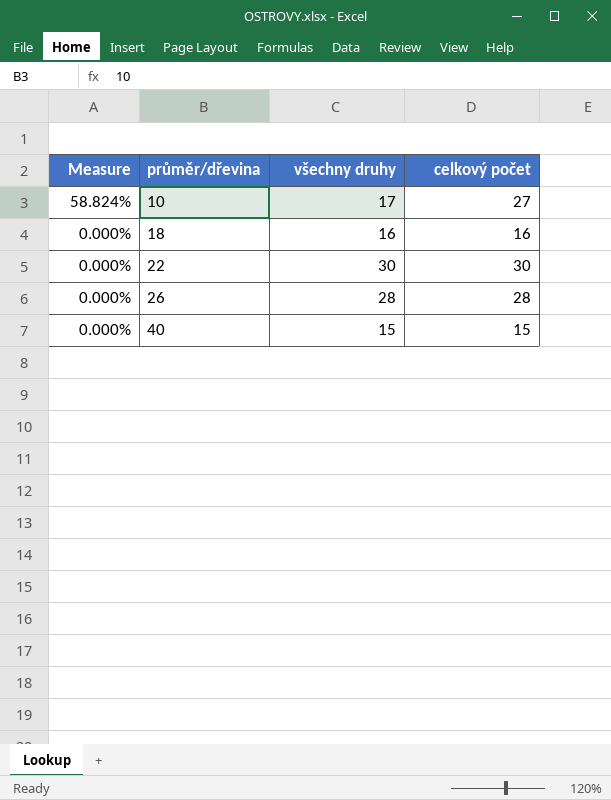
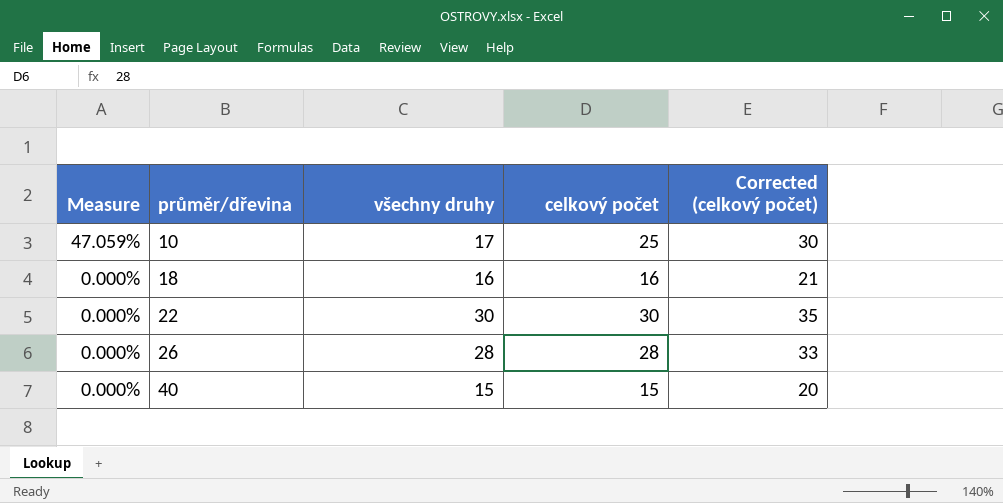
column Corrected (celkový počet) | formula: none -> [celkový počet] + 5
10 | Measure: 58.824% -> 47.059%
10 | celkový počet: 27 -> 25

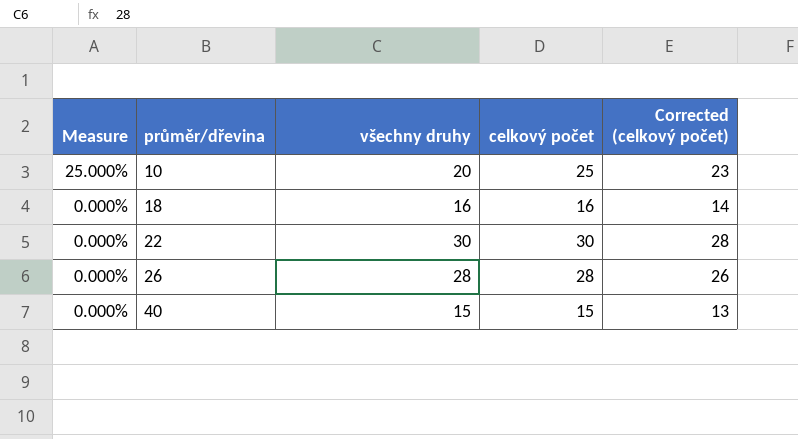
column Corrected (celkový počet) | formula: [celkový počet] + 5 -> [celkový počet] - 2
10 | Measure: 47.059% -> 25.000%
10 | všechny druhy: 17 -> 20

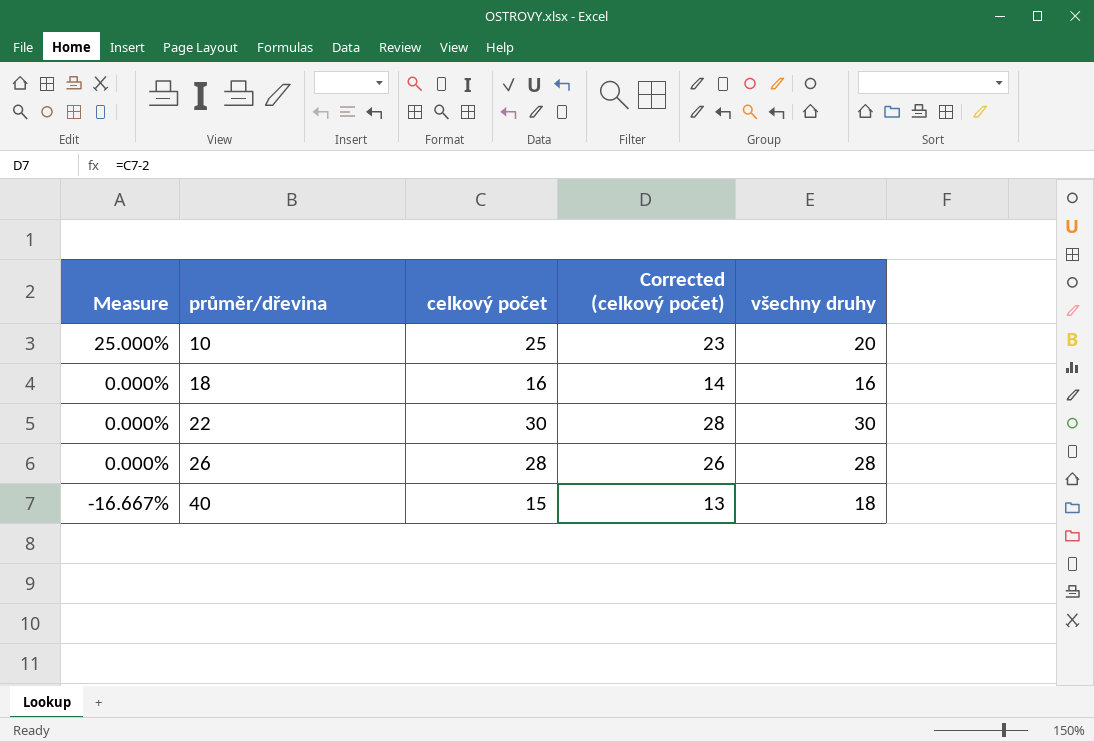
column všechny druhy | position: 3 -> 5
40 | Measure: 0.000% -> -16.667%
40 | všechny druhy: 15 -> 18

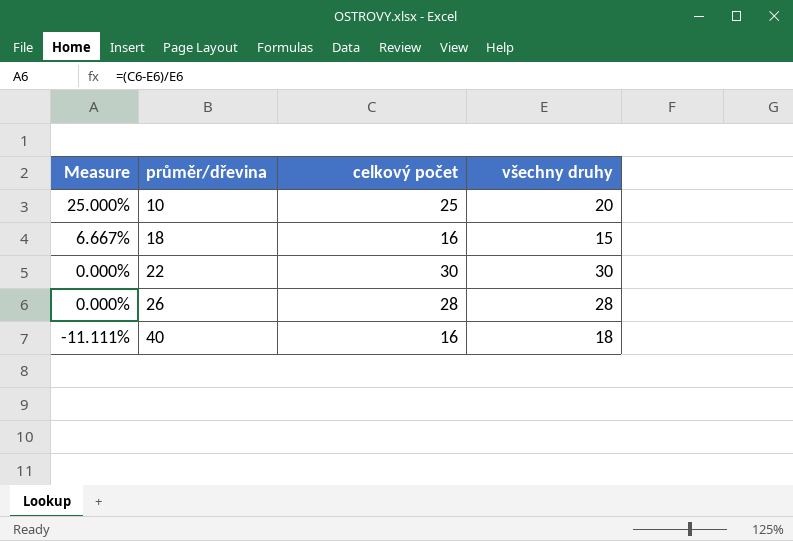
column Corrected (celkový počet) | formula: [celkový počet] - 2 -> none
18 | Measure: 0.000% -> 6.667%
18 | všechny druhy: 16 -> 15
40 | Measure: -16.667% -> -11.111%
40 | celkový počet: 15 -> 16

